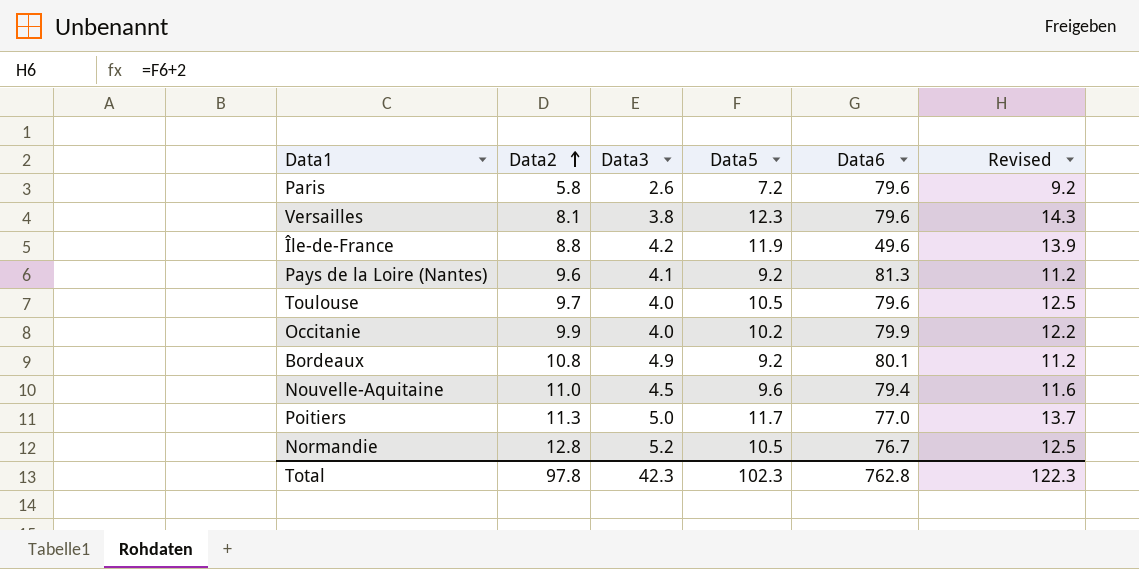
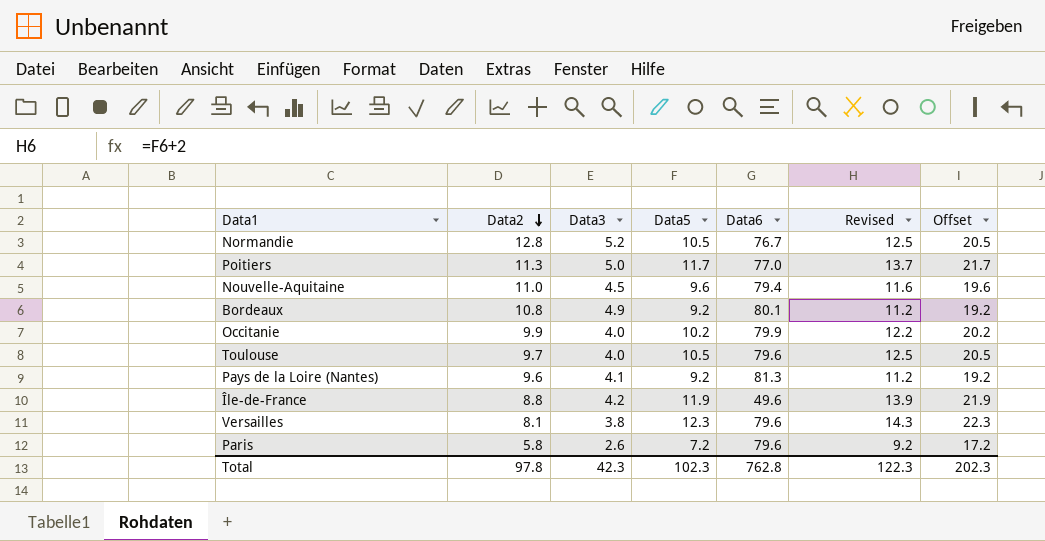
row order: Data2 ascending -> Data2 descending
column Offset | formula: none -> [Data5] + 10

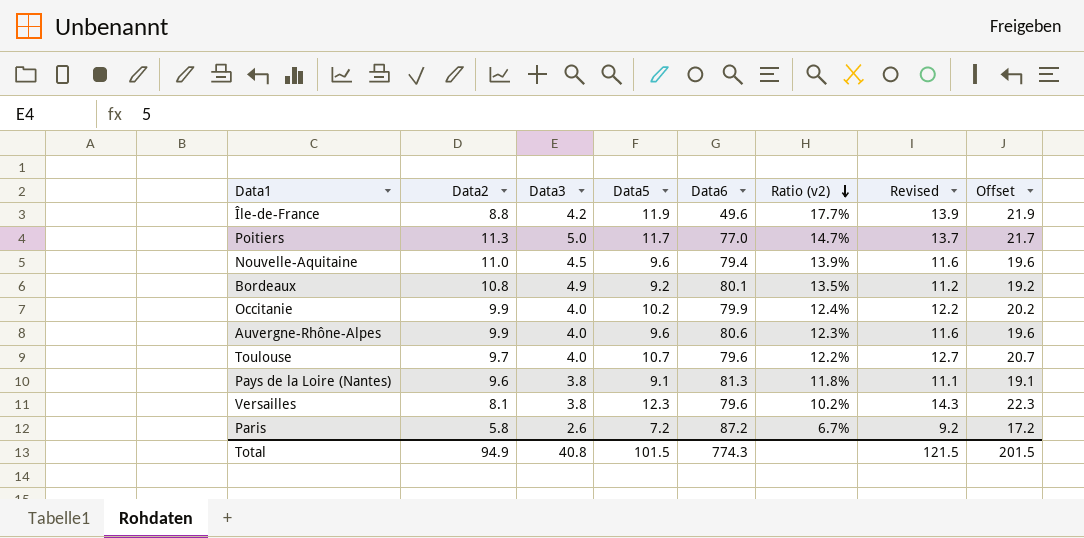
row order: Data2 descending -> Ratio (v2) descending
column Ratio (v2) | formula: none -> [Data2] / [Data6]
row Normandie: 12.8 | 5.2 | 10.5 | 76.7 | 12.5 | 20.5 -> none
row Auvergne-Rhône-Alpes: none -> 9.9 | 4.0 | 9.6 | 80.6 | 12.3% | 11.6 | 19.6
Toulouse | Data5: 10.5 -> 10.7
Toulouse | Revised: 12.5 -> 12.7
Toulouse | Offset: 20.5 -> 20.7
Pays de la Loire (Nantes) | Data3: 4.1 -> 3.8
Pays de la Loire (Nantes) | Data5: 9.2 -> 9.1
Pays de la Loire (Nantes) | Revised: 11.2 -> 11.1
Pays de la Loire (Nantes) | Offset: 19.2 -> 19.1
Paris | Data6: 79.6 -> 87.2
Total | Data2: 97.8 -> 94.9
Total | Data3: 42.3 -> 40.8
Total | Data5: 102.3 -> 101.5
Total | Data6: 762.8 -> 774.3
Total | Revised: 122.3 -> 121.5
Total | Offset: 202.3 -> 201.5

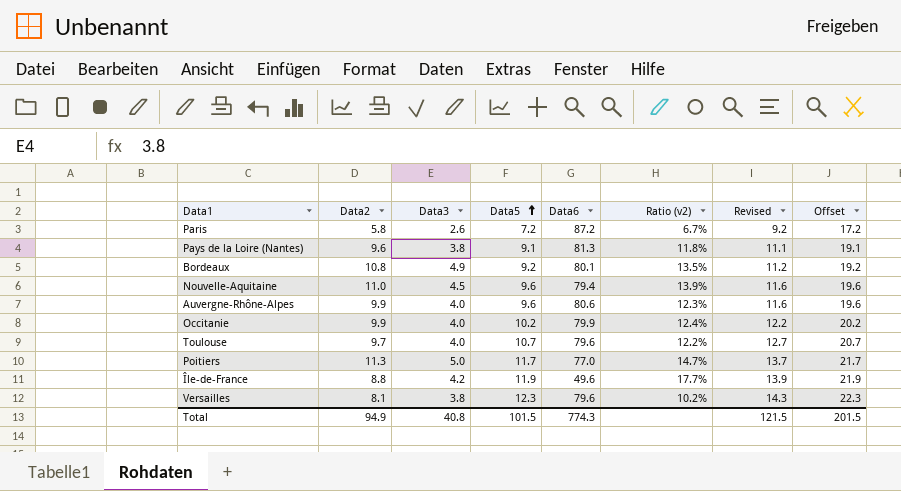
row order: Ratio (v2) descending -> Data5 ascending

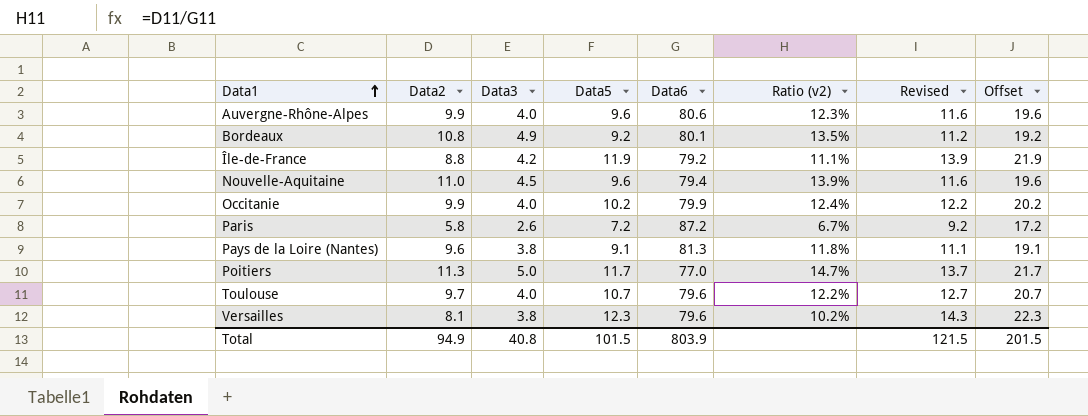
row order: Data5 ascending -> Data1 ascending
Île-de-France | Data6: 49.6 -> 79.2
Île-de-France | Ratio (v2): 17.7% -> 11.1%
Total | Data6: 774.3 -> 803.9

